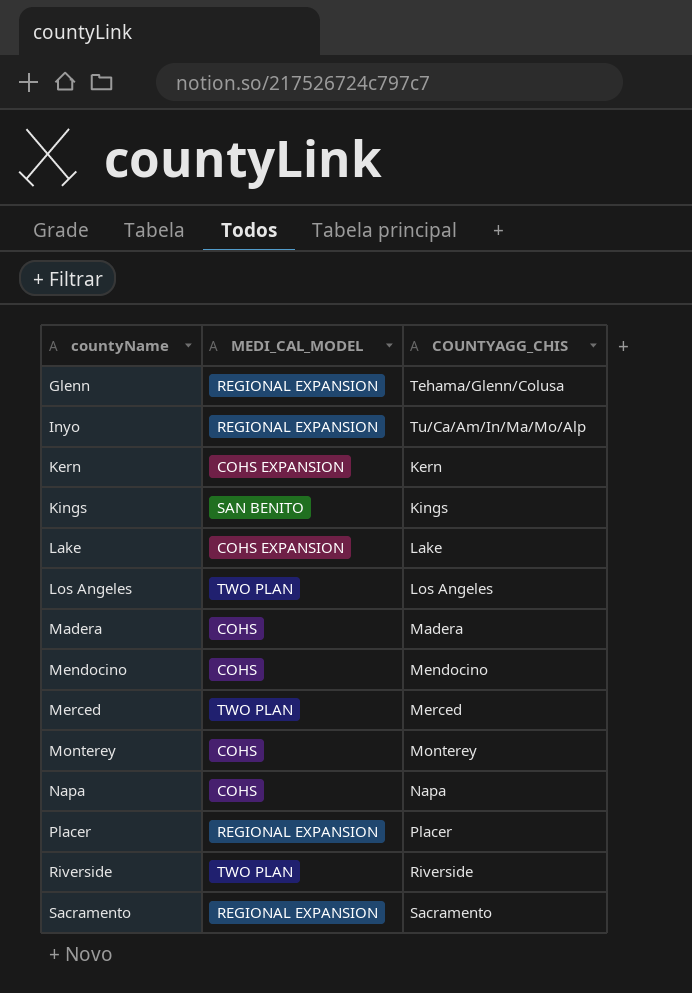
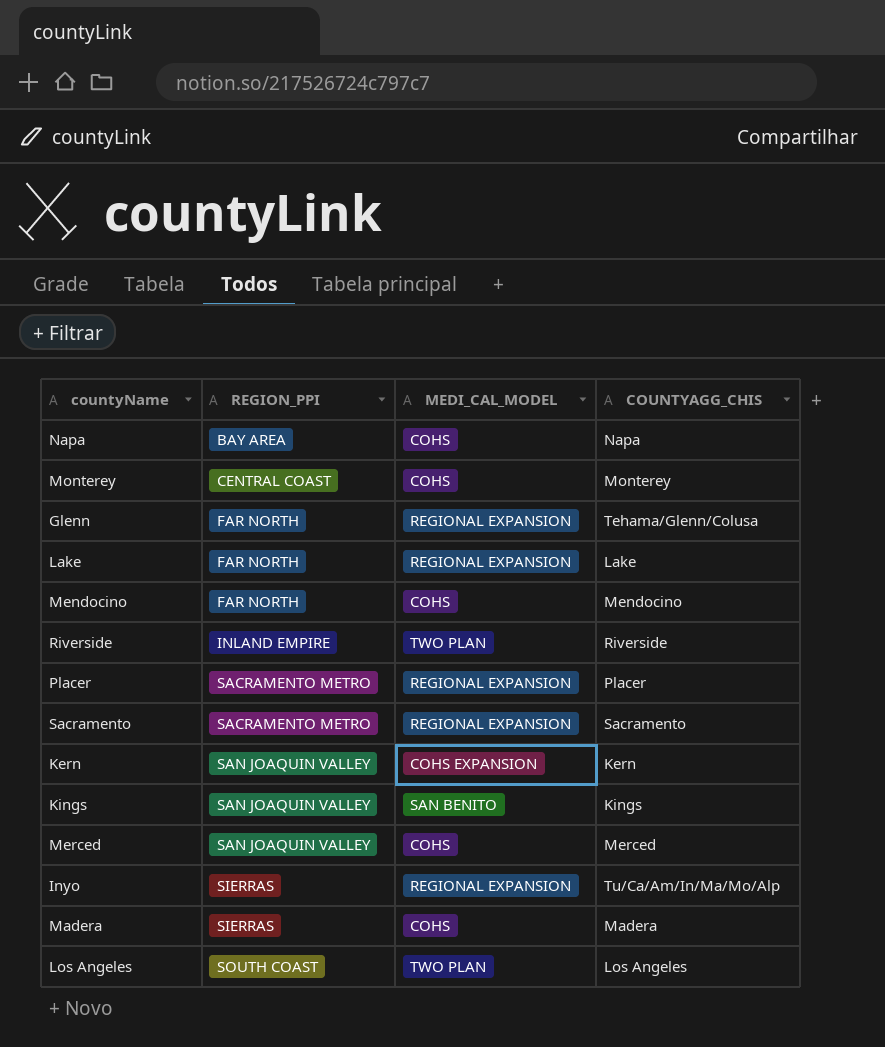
row order: countyName ascending -> REGION_PPI ascending
column REGION_PPI | position: none -> 2
Lake | MEDI_CAL_MODEL: COHS EXPANSION -> REGIONAL EXPANSION
Merced | MEDI_CAL_MODEL: TWO PLAN -> COHS

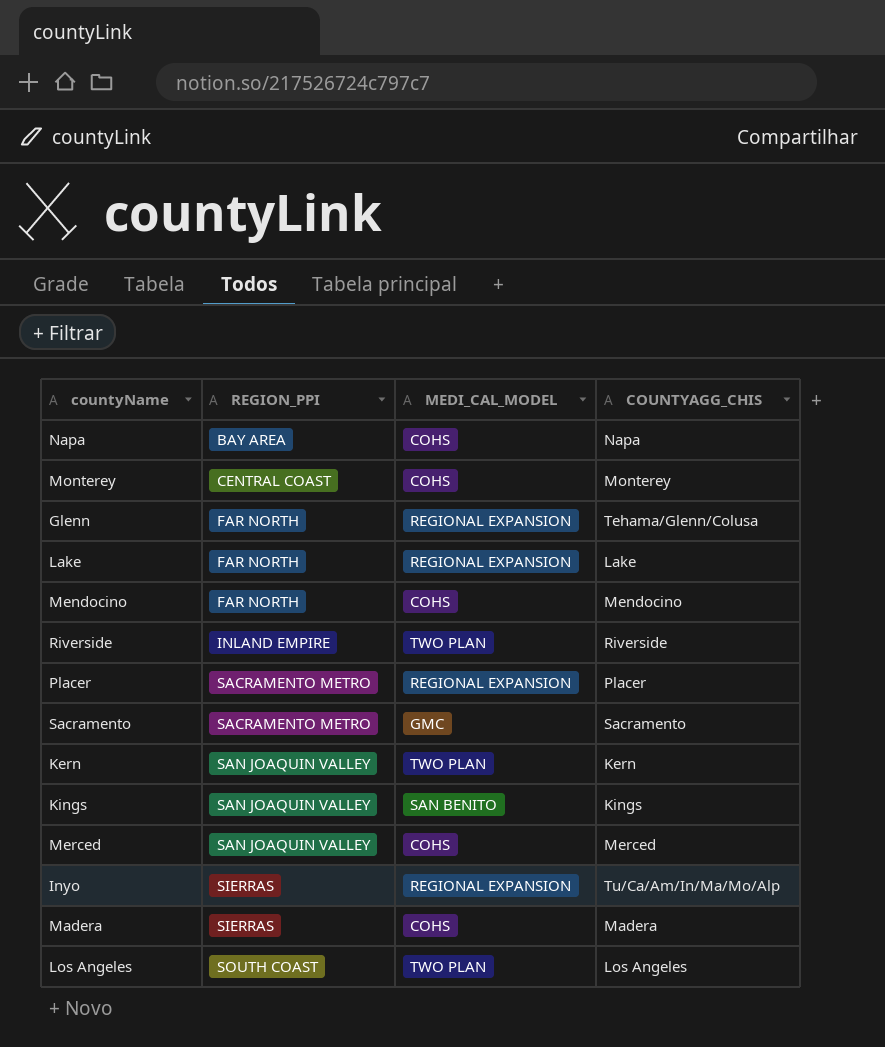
Sacramento | MEDI_CAL_MODEL: REGIONAL EXPANSION -> GMC
Kern | MEDI_CAL_MODEL: COHS EXPANSION -> TWO PLAN

